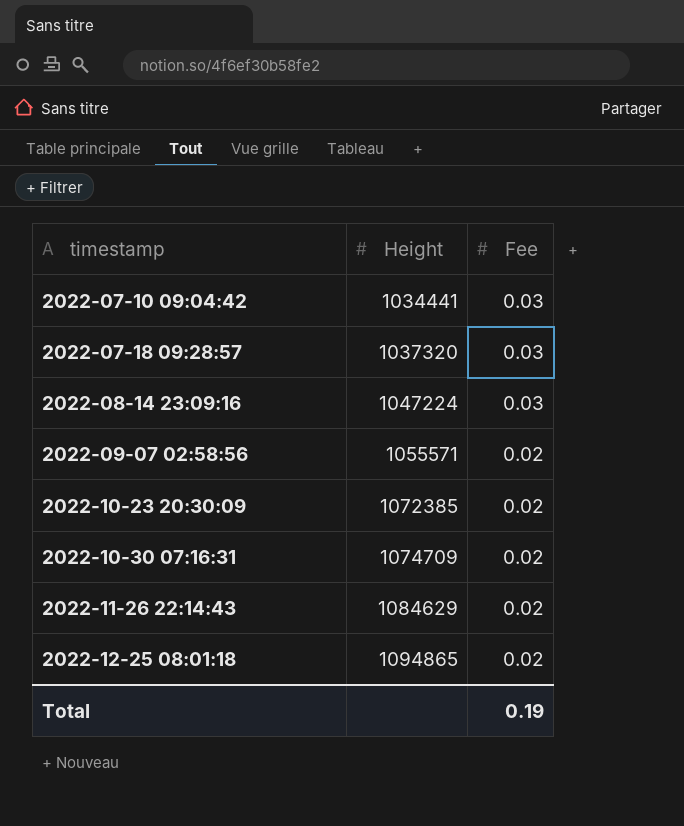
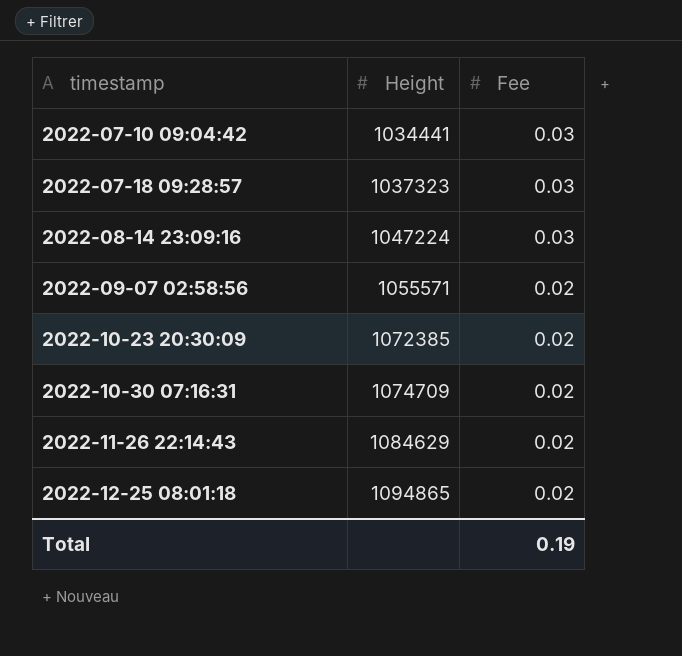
2022-07-18 09:28:57 | Height: 1037320 -> 1037323

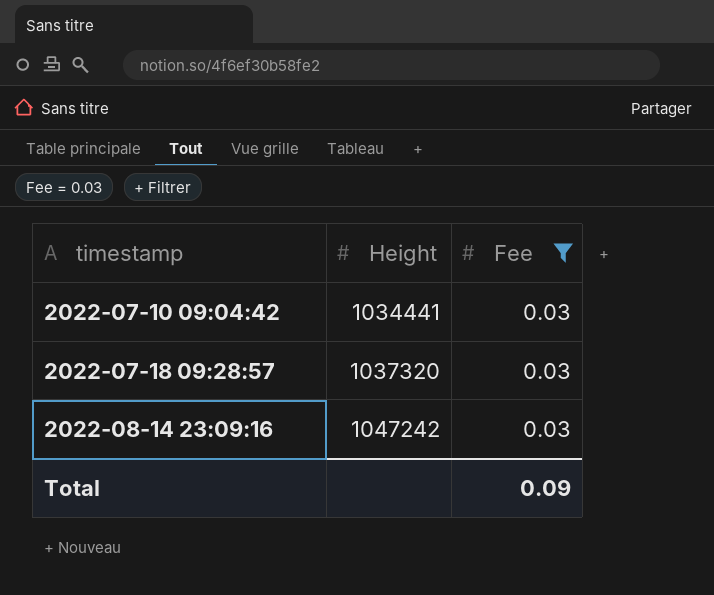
filter: none -> Fee = 0.03
2022-07-18 09:28:57 | Height: 1037323 -> 1037320
2022-08-14 23:09:16 | Height: 1047224 -> 1047242
Total | Fee: 0.19 -> 0.09

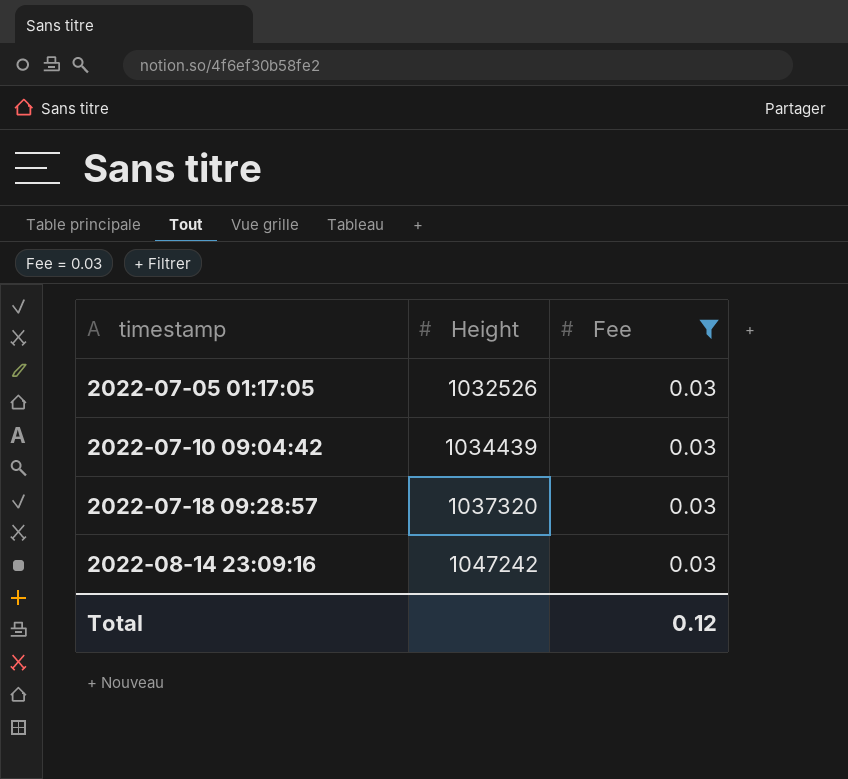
row 2022-07-05 01:17:05: none -> 1032526 | 0.03
2022-07-10 09:04:42 | Height: 1034441 -> 1034439
Total | Fee: 0.09 -> 0.12

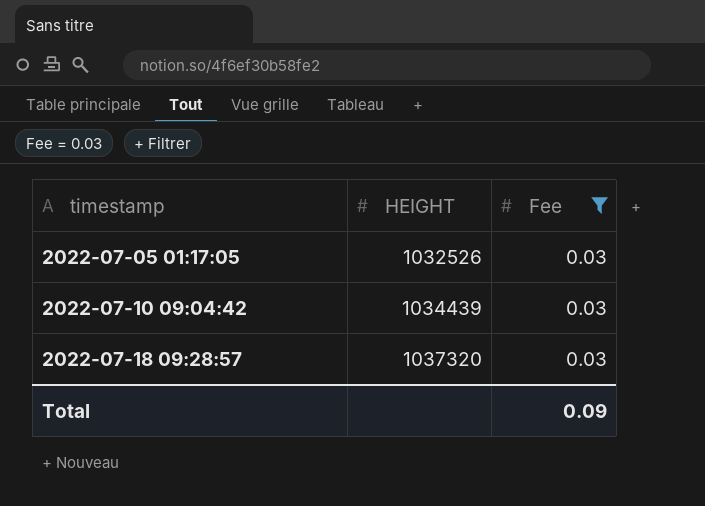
column name: Height -> HEIGHT
row 2022-08-14 23:09:16: 1047242 | 0.03 -> none
Total | Fee: 0.12 -> 0.09

